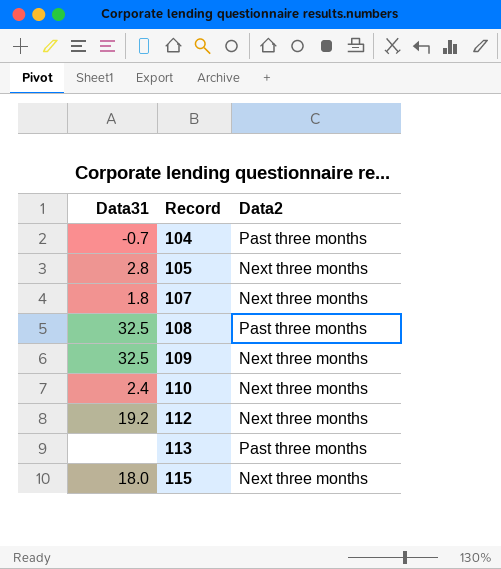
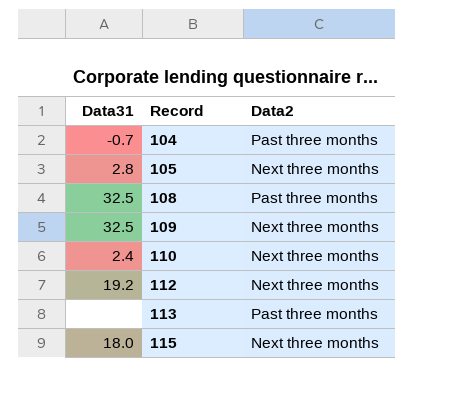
row 107: 1.8 | Next three months -> none

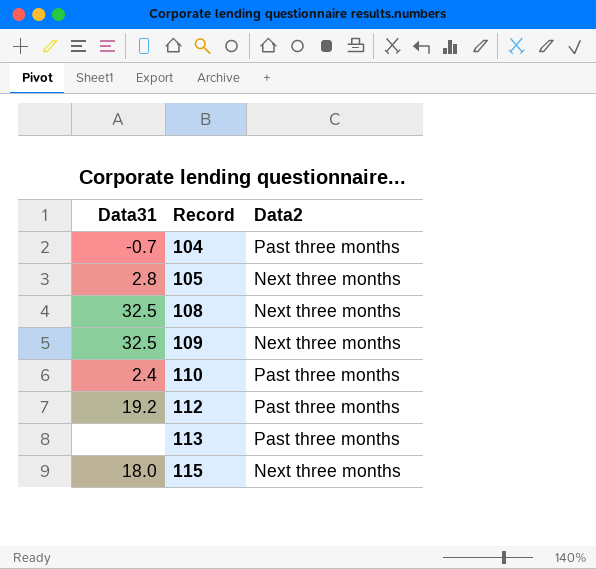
108 | Data2: Past three months -> Next three months
110 | Data2: Next three months -> Past three months
112 | Data2: Next three months -> Past three months

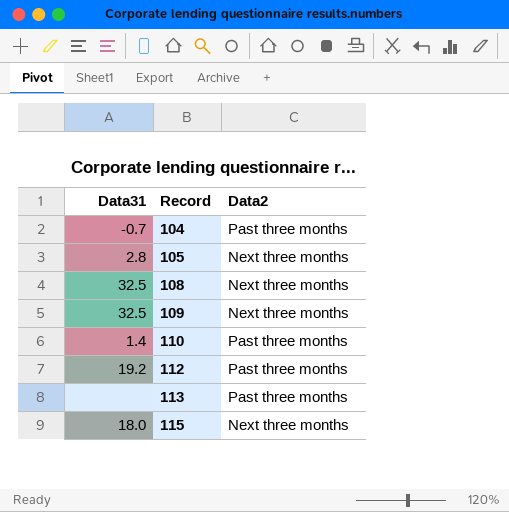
110 | Data31: 2.4 -> 1.4

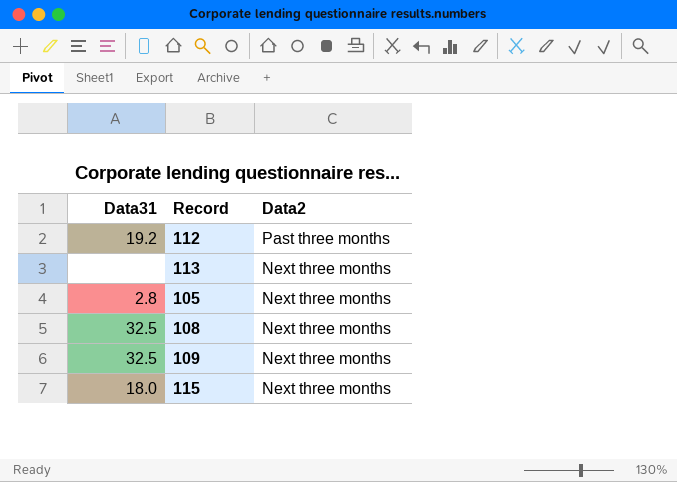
row order: Record ascending -> Data2 descending
row 104: -0.7 | Past three months -> none
row 110: 1.4 | Past three months -> none
113 | Data2: Past three months -> Next three months

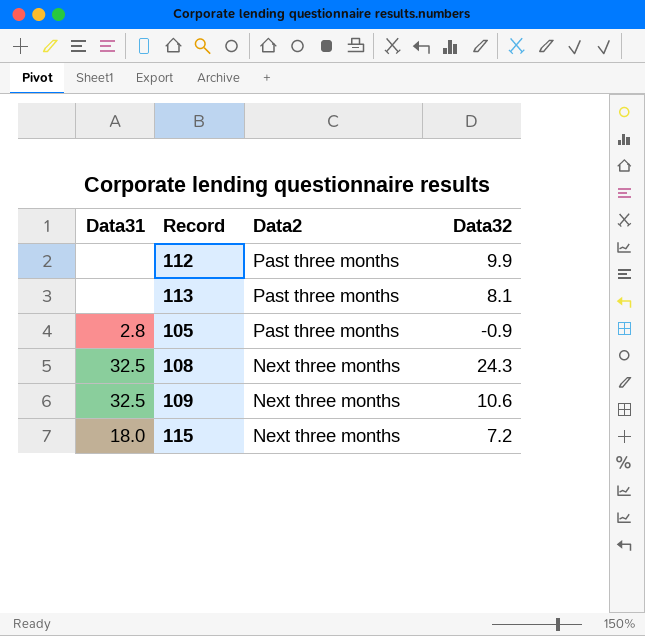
column Data32 | position: none -> 4
112 | Data31: 19.2 -> none
113 | Data2: Next three months -> Past three months
105 | Data2: Next three months -> Past three months

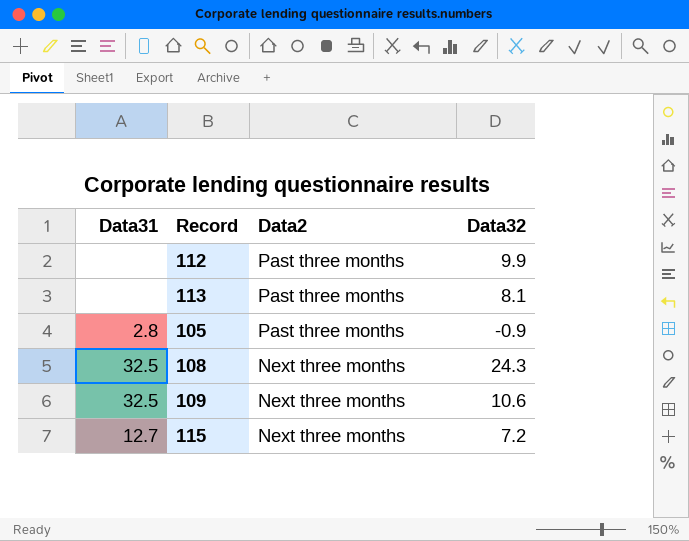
115 | Data31: 18.0 -> 12.7

